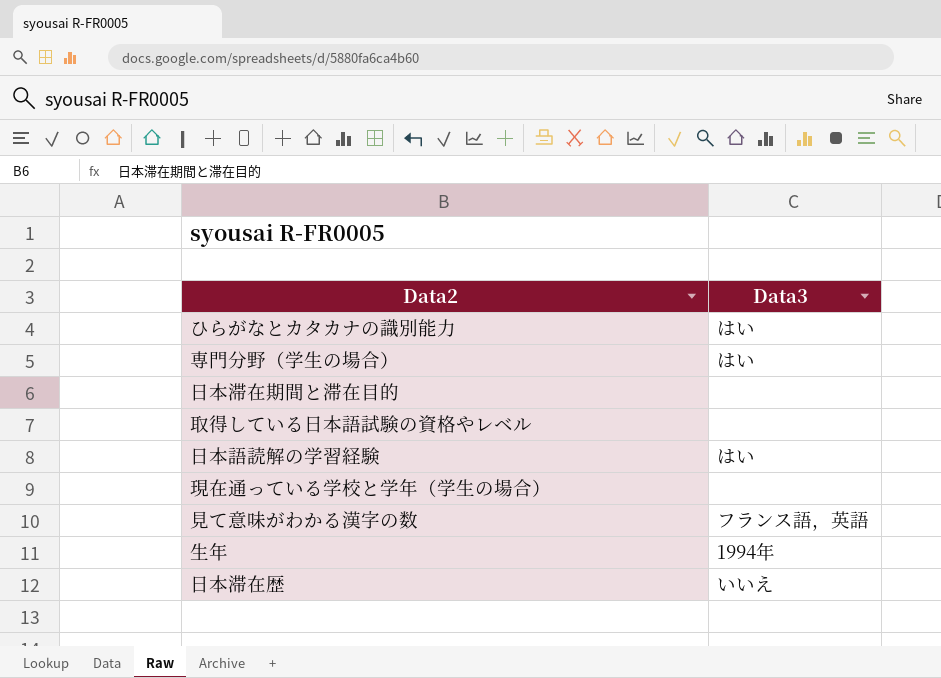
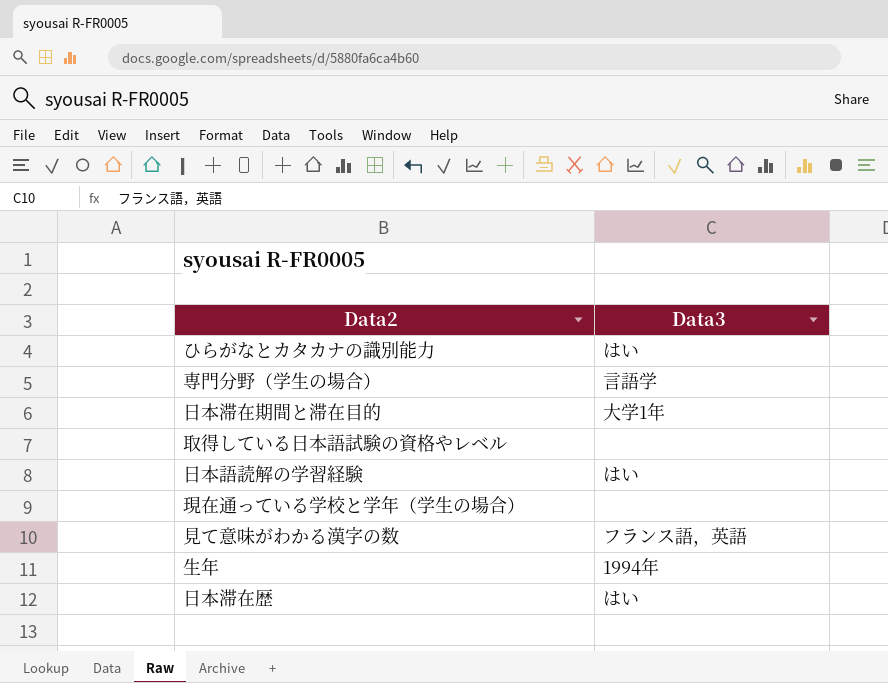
専門分野（学生の場合） | Data3: はい -> 言語学
日本滞在期間と滞在目的 | Data3: none -> 大学1年
日本滞在歴 | Data3: いいえ -> はい

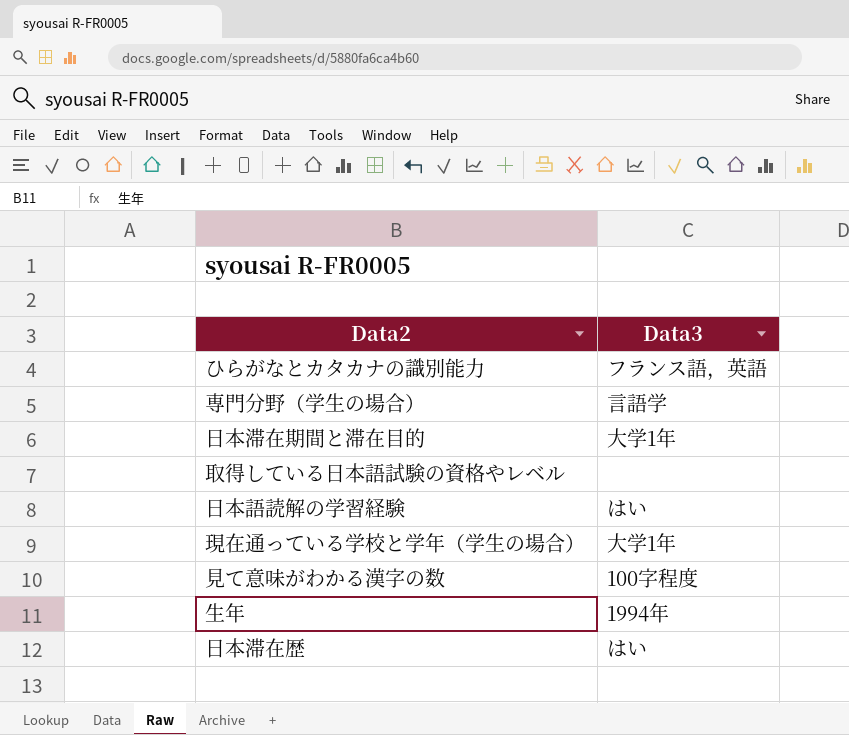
ひらがなとカタカナの識別能力 | Data3: はい -> フランス語，英語
現在通っている学校と学年（学生の場合） | Data3: none -> 大学1年
見て意味がわかる漢字の数 | Data3: フランス語，英語 -> 100字程度

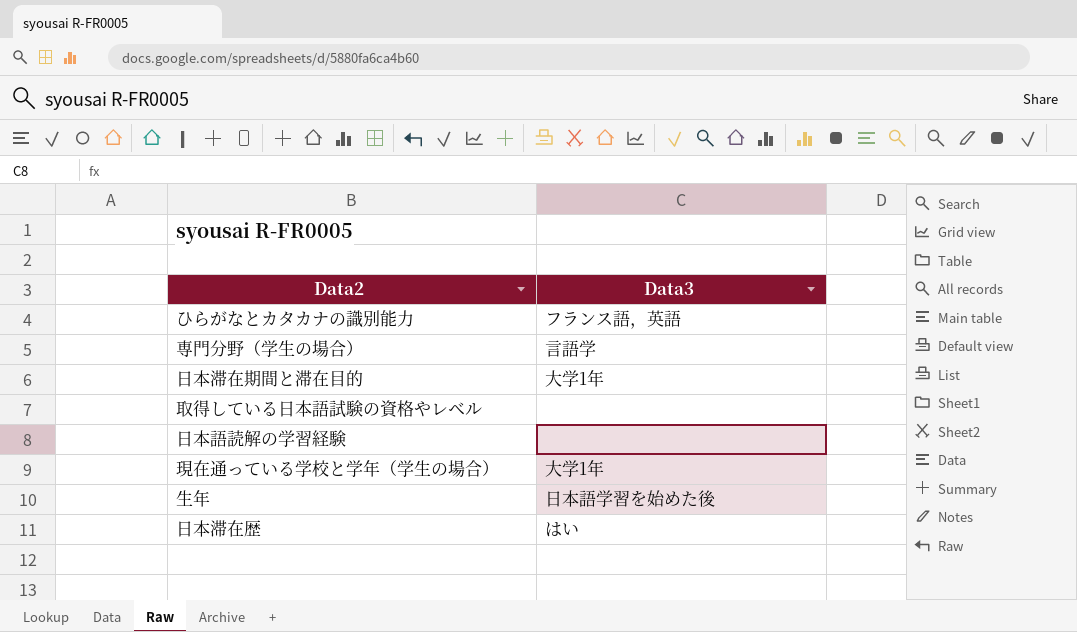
row 見て意味がわかる漢字の数: 100字程度 -> none
日本語読解の学習経験 | Data3: はい -> none
生年 | Data3: 1994年 -> 日本語学習を始めた後

